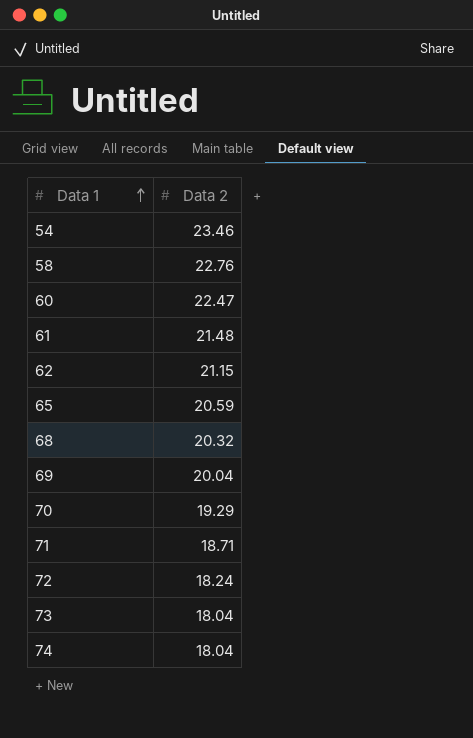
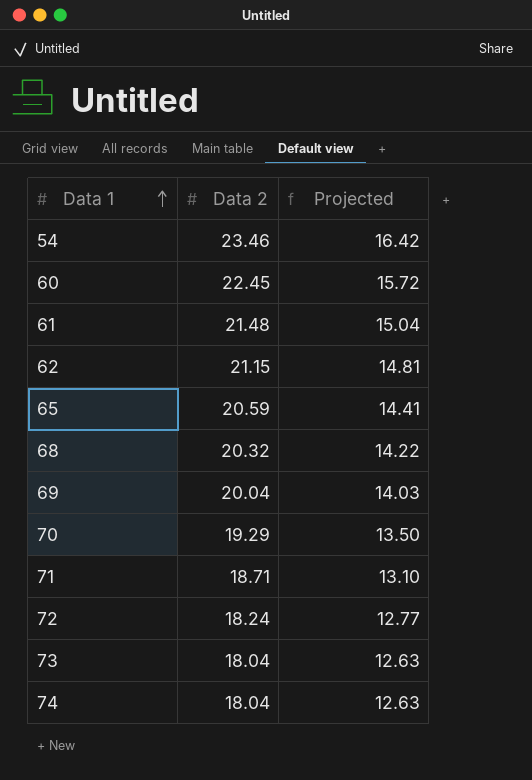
column Projected | formula: none -> [Data 2] * 0.7
row 58: 22.76 -> none
60 | Data 2: 22.47 -> 22.45

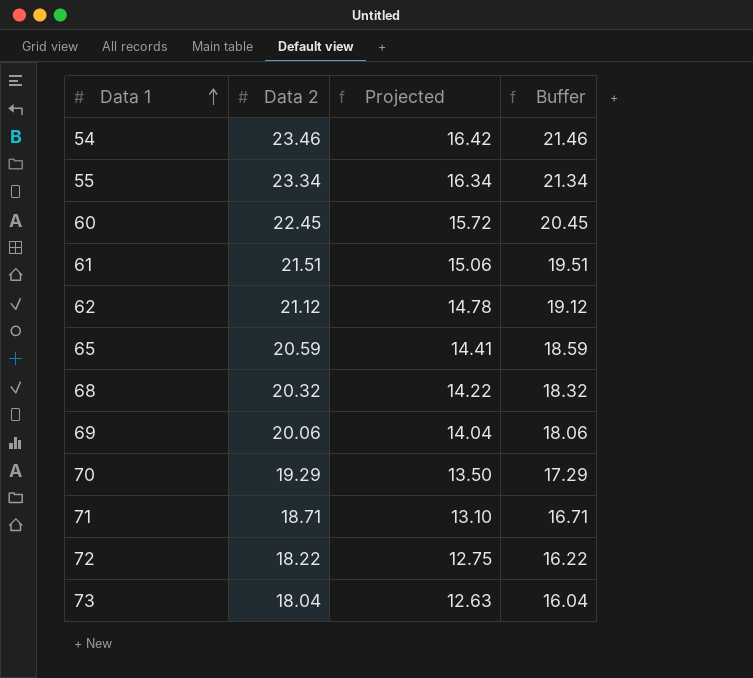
column Buffer | formula: none -> [Data 2] - 2
row 74: 18.04 | 12.63 -> none
row 55: none -> 23.34 | 16.34 | 21.34
61 | Data 2: 21.48 -> 21.51
61 | Projected: 15.04 -> 15.06
62 | Data 2: 21.15 -> 21.12
62 | Projected: 14.81 -> 14.78
69 | Data 2: 20.04 -> 20.06
69 | Projected: 14.03 -> 14.04
72 | Data 2: 18.24 -> 18.22
72 | Projected: 12.77 -> 12.75

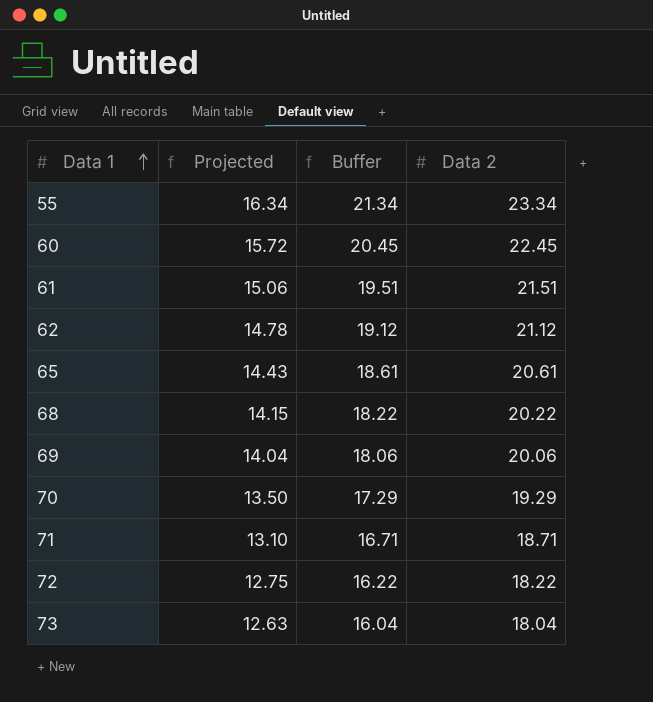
column Data 2 | position: 2 -> 4
row 54: 23.46 | 16.42 | 21.46 -> none
65 | Projected: 14.41 -> 14.43
65 | Buffer: 18.59 -> 18.61
65 | Data 2: 20.59 -> 20.61
68 | Projected: 14.22 -> 14.15
68 | Buffer: 18.32 -> 18.22
68 | Data 2: 20.32 -> 20.22

